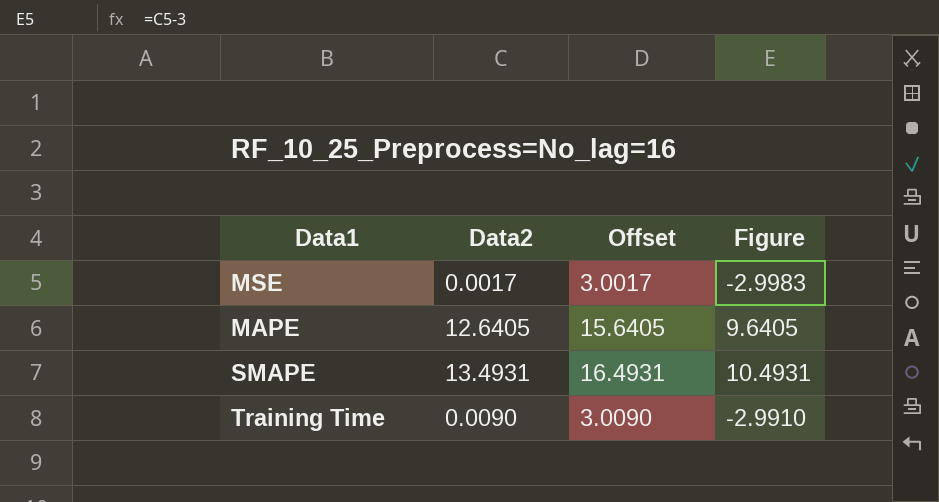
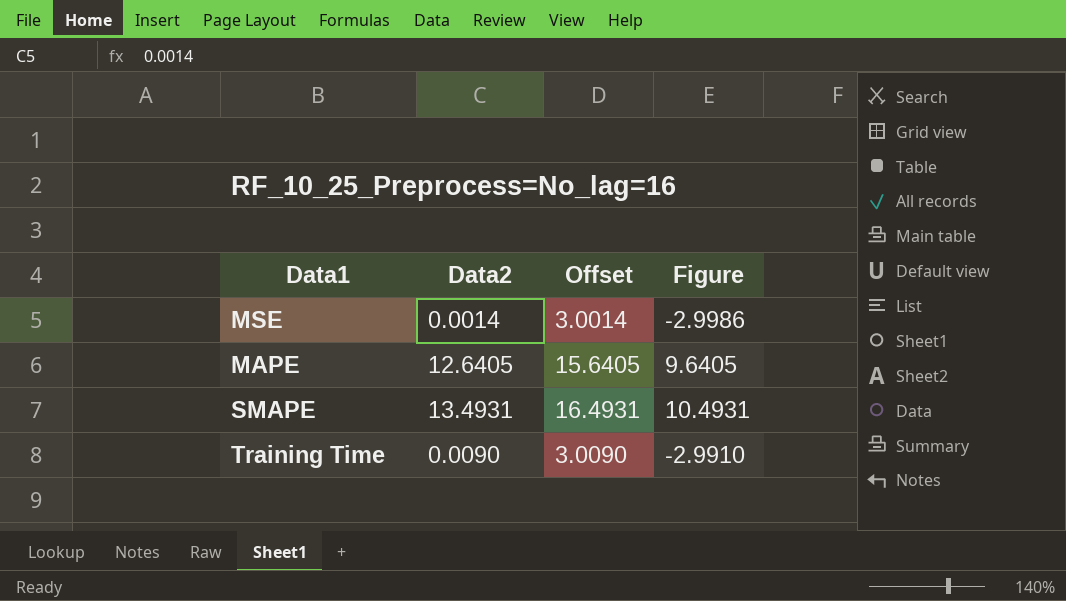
MSE | Data2: 0.0017 -> 0.0014
MSE | Offset: 3.0017 -> 3.0014
MSE | Figure: -2.9983 -> -2.9986

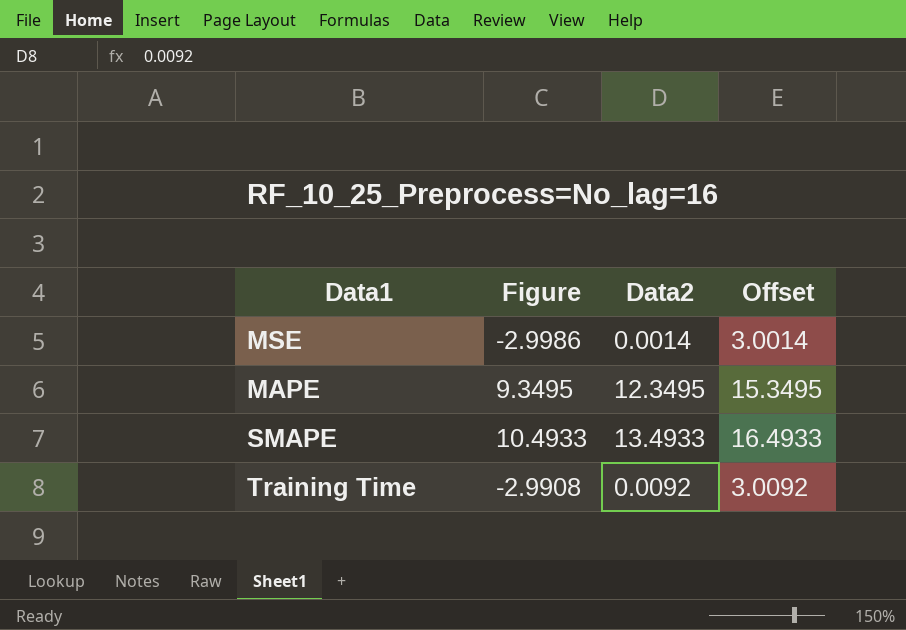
column Figure | position: 4 -> 2
MAPE | Figure: 9.6405 -> 9.3495
MAPE | Data2: 12.6405 -> 12.3495
MAPE | Offset: 15.6405 -> 15.3495
SMAPE | Figure: 10.4931 -> 10.4933
SMAPE | Data2: 13.4931 -> 13.4933
SMAPE | Offset: 16.4931 -> 16.4933
Training Time | Figure: -2.9910 -> -2.9908
Training Time | Data2: 0.0090 -> 0.0092
Training Time | Offset: 3.0090 -> 3.0092

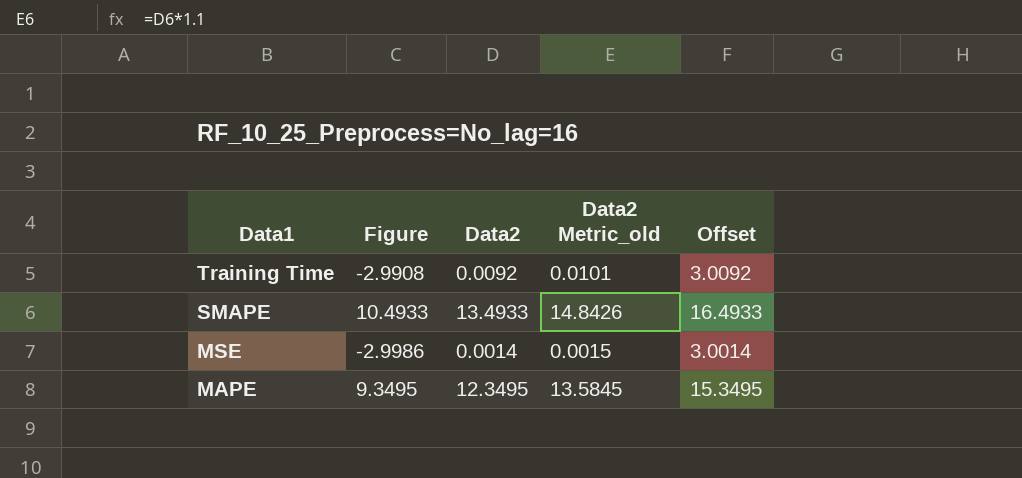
row order: none -> Data1 descending
column Data2 Metric_old | formula: none -> [Data2] * 1.1

